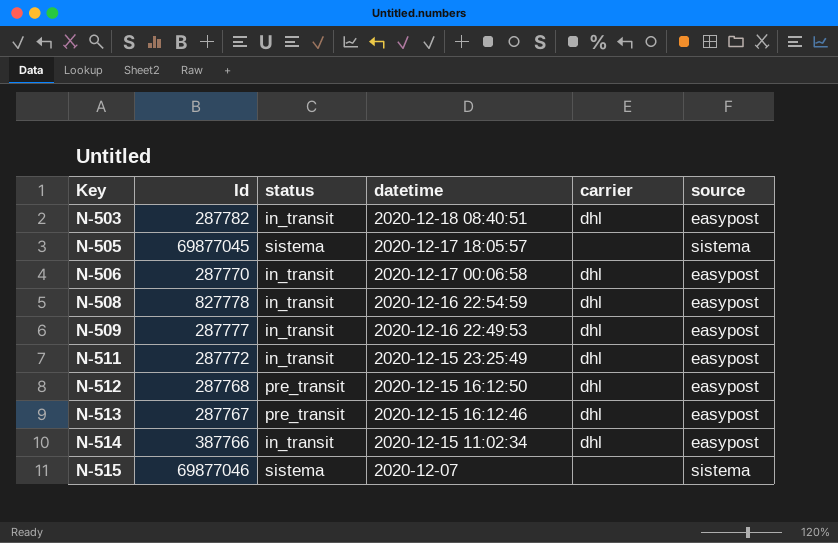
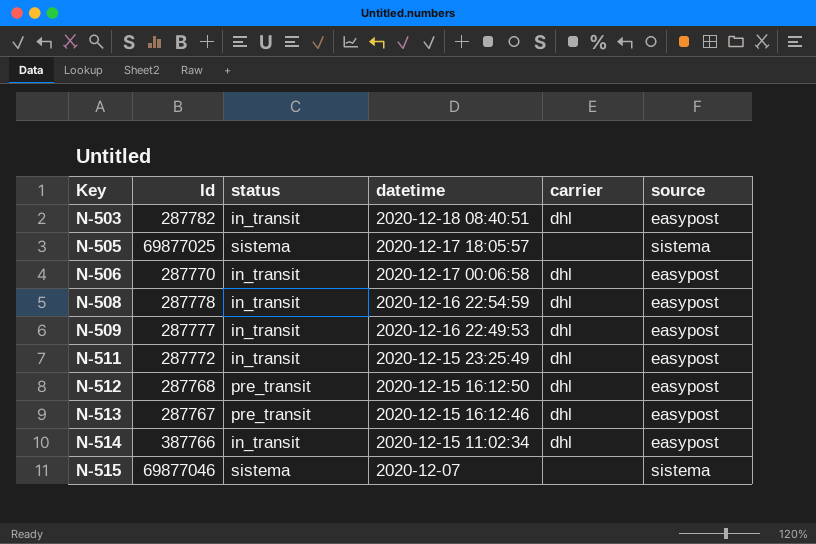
N-505 | Id: 69877045 -> 69877025
N-508 | Id: 827778 -> 287778

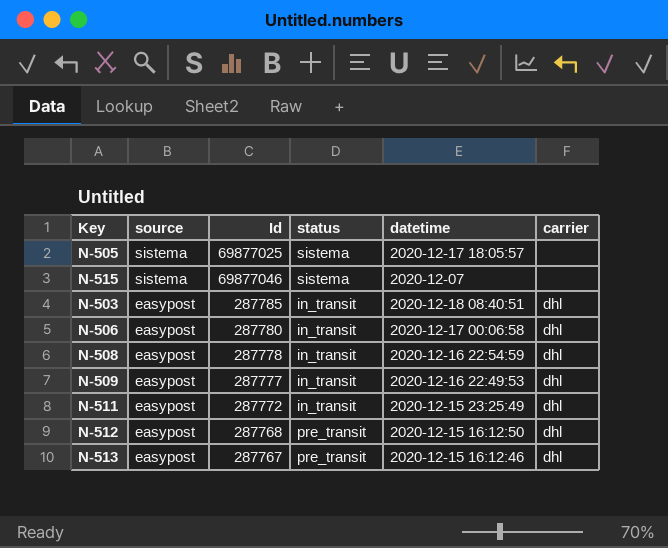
row order: Key ascending -> source descending
column source | position: 6 -> 2
row N-514: 387766 | in_transit | 2020-12-15 11:02:34 | dhl | easypost -> none
N-503 | Id: 287782 -> 287785
N-506 | Id: 287770 -> 287780

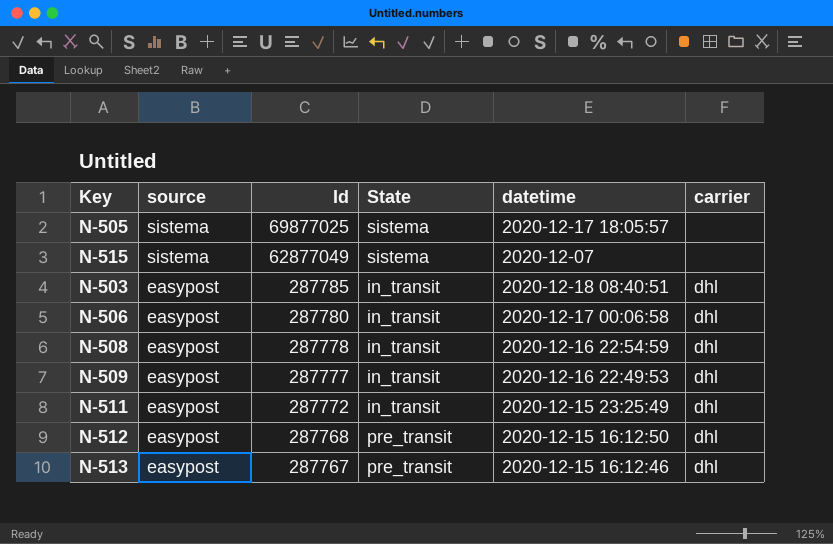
column name: status -> State
N-515 | Id: 69877046 -> 62877049

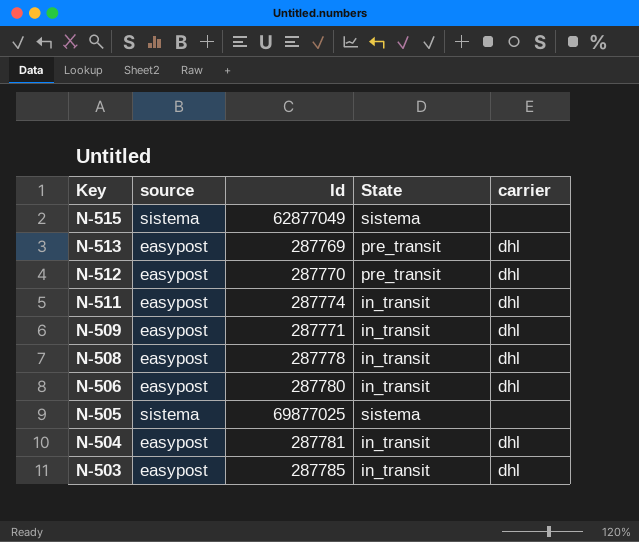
row order: source descending -> Key descending
column datetime | position: 5 -> none
N-513 | Id: 287767 -> 287769
N-512 | Id: 287768 -> 287770
N-511 | Id: 287772 -> 287774
N-509 | Id: 287777 -> 287771
row N-504: none -> easypost | 287781 | in_transit | dhl

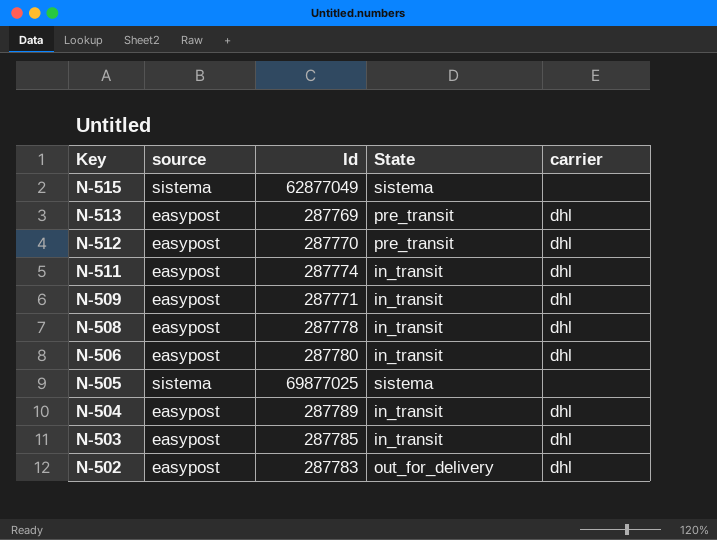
N-504 | Id: 287781 -> 287789
row N-502: none -> easypost | 287783 | out_for_delivery | dhl

